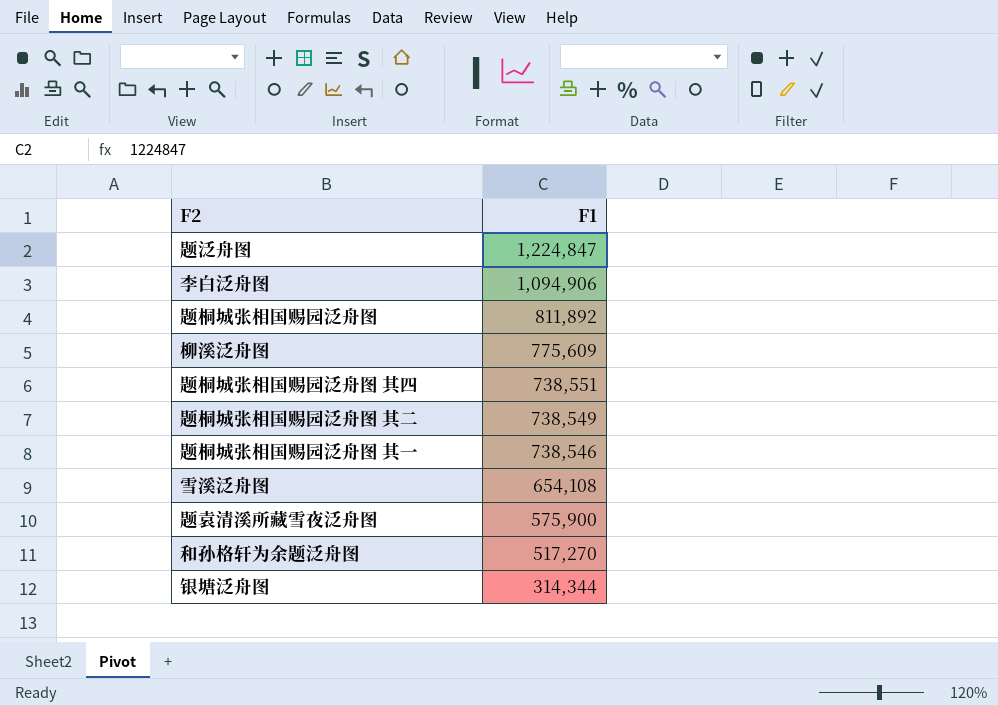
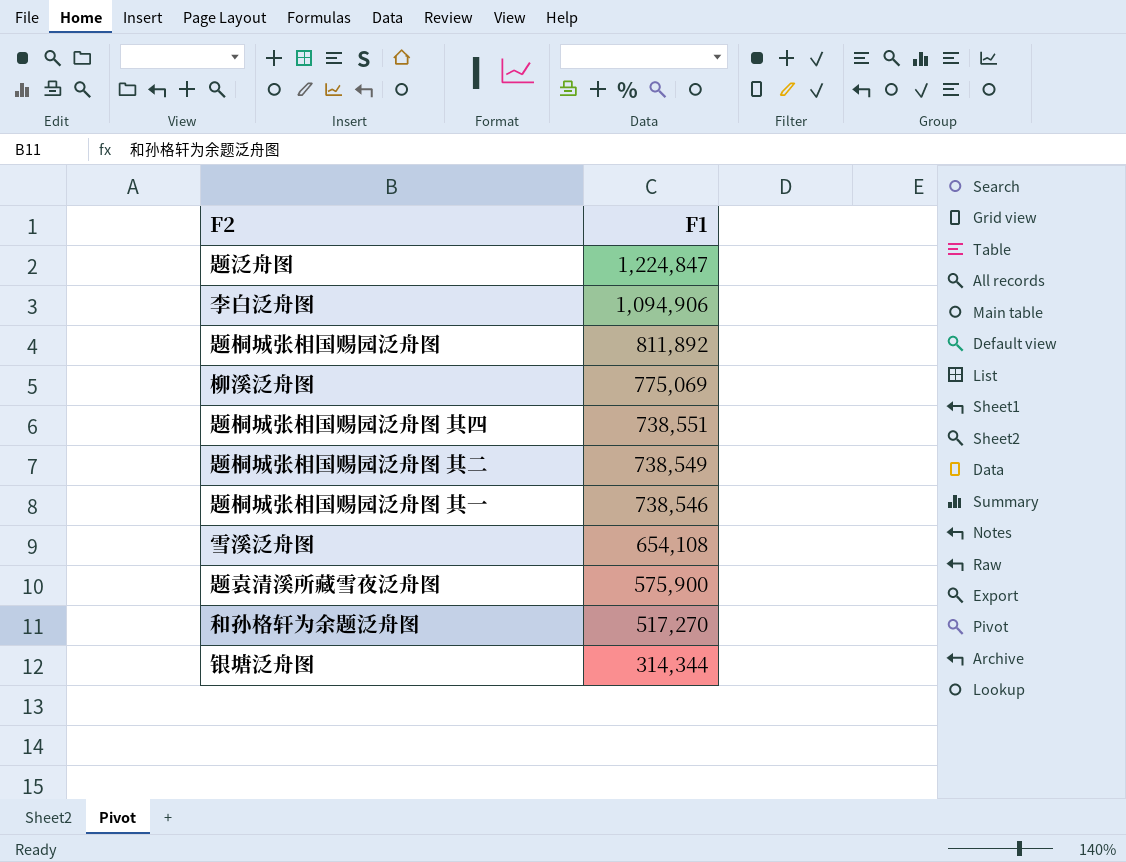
柳溪泛舟图 | F1: 775,609 -> 775,069

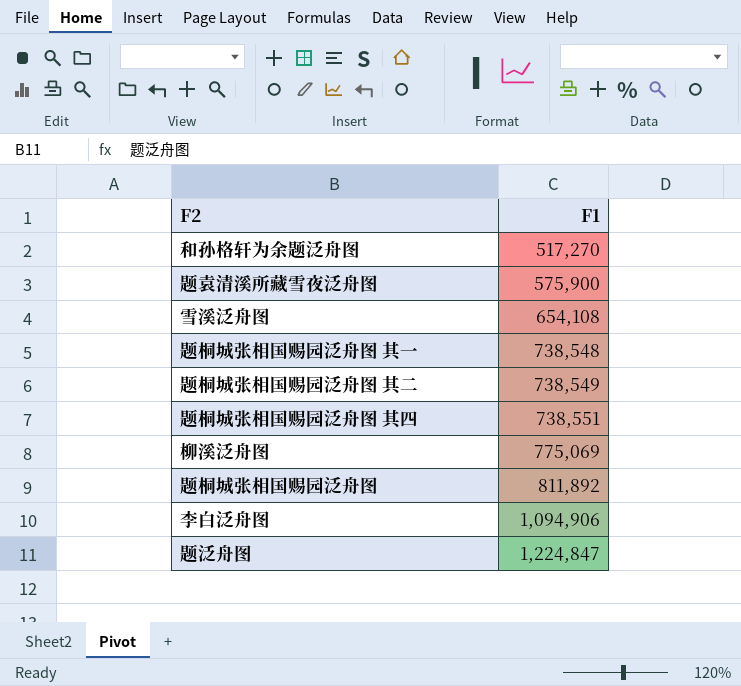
row order: F1 descending -> F1 ascending
row 银塘泛舟图: 314,344 -> none
题桐城张相国赐园泛舟图 其一 | F1: 738,546 -> 738,548

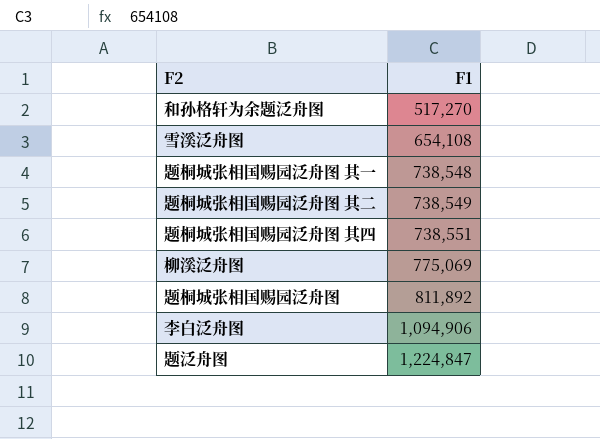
row 题袁清溪所藏雪夜泛舟图: 575,900 -> none

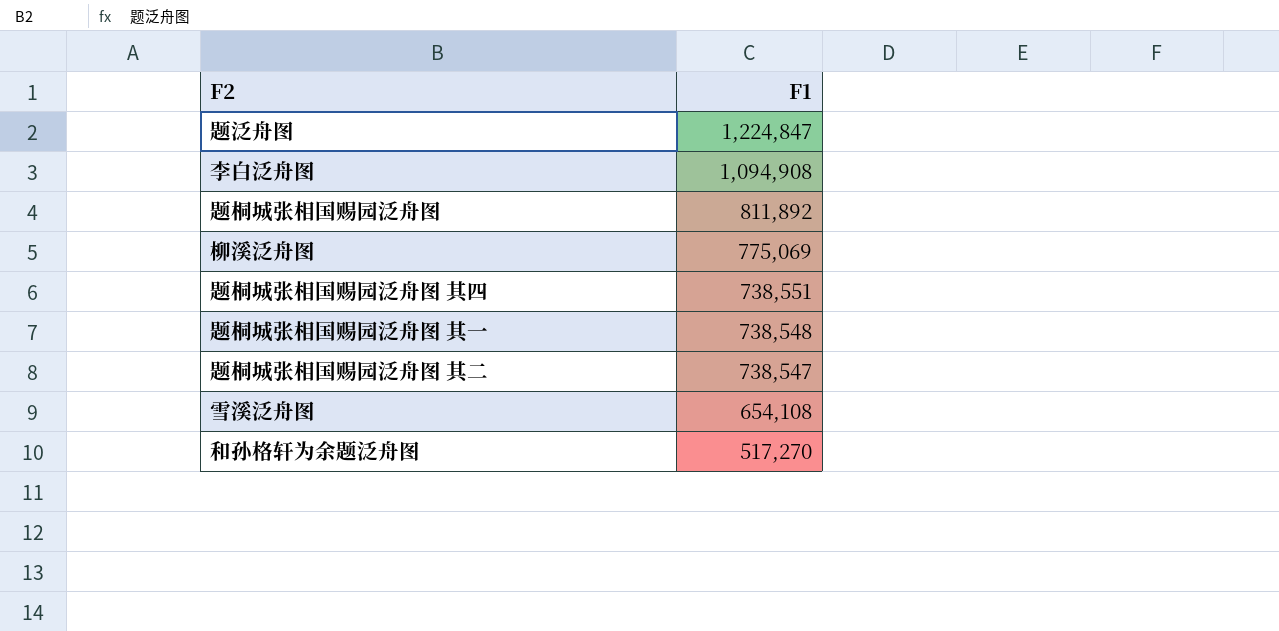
row order: F1 ascending -> F1 descending
李白泛舟图 | F1: 1,094,906 -> 1,094,908
题桐城张相国赐园泛舟图 其二 | F1: 738,549 -> 738,547

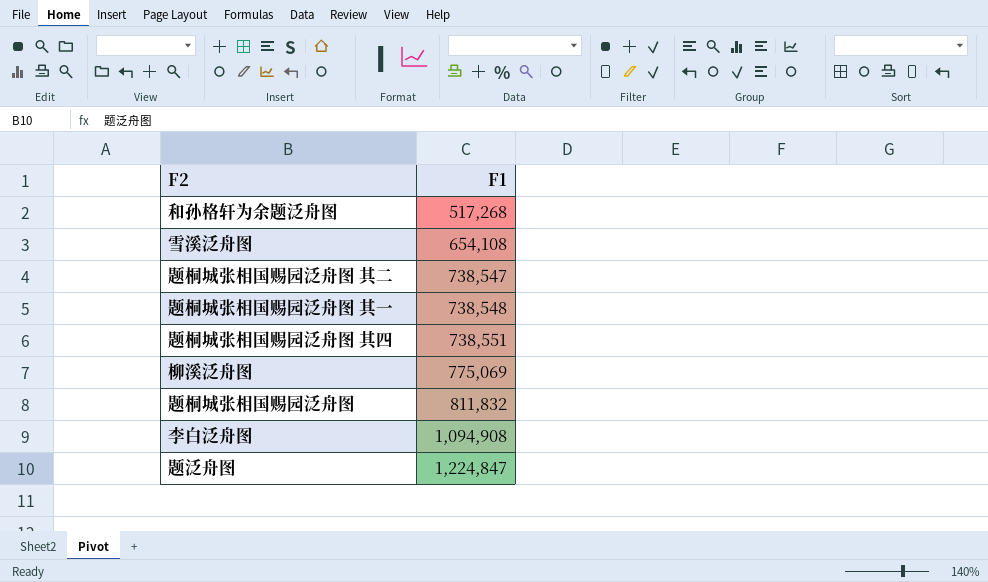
row order: F1 descending -> F1 ascending
和孙格轩为余题泛舟图 | F1: 517,270 -> 517,268
题桐城张相国赐园泛舟图 | F1: 811,892 -> 811,832

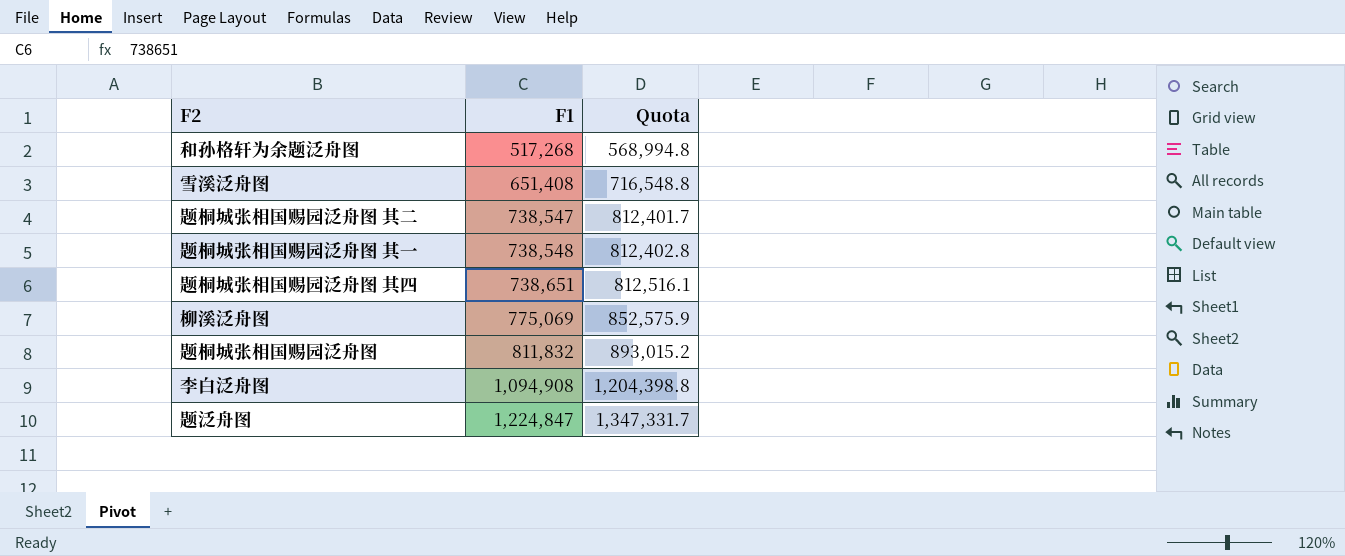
column Quota | formula: none -> [F1] * 1.1
雪溪泛舟图 | F1: 654,108 -> 651,408
题桐城张相国赐园泛舟图 其四 | F1: 738,551 -> 738,651

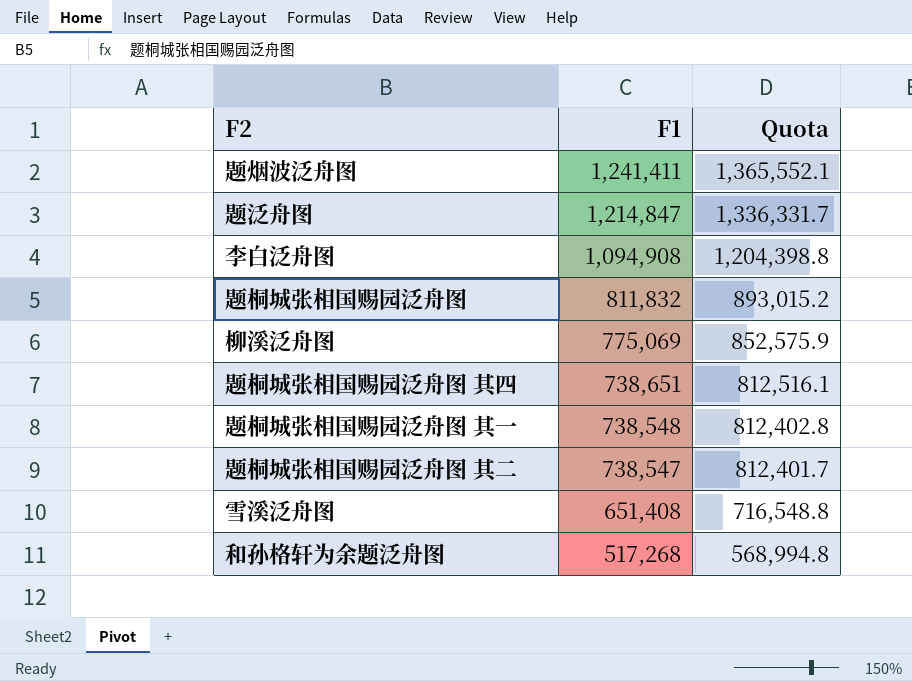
row order: F1 ascending -> F1 descending
row 题烟波泛舟图: none -> 1,241,411 | 1,365,552.1
题泛舟图 | F1: 1,224,847 -> 1,214,847
题泛舟图 | Quota: 1,347,331.7 -> 1,336,331.7

